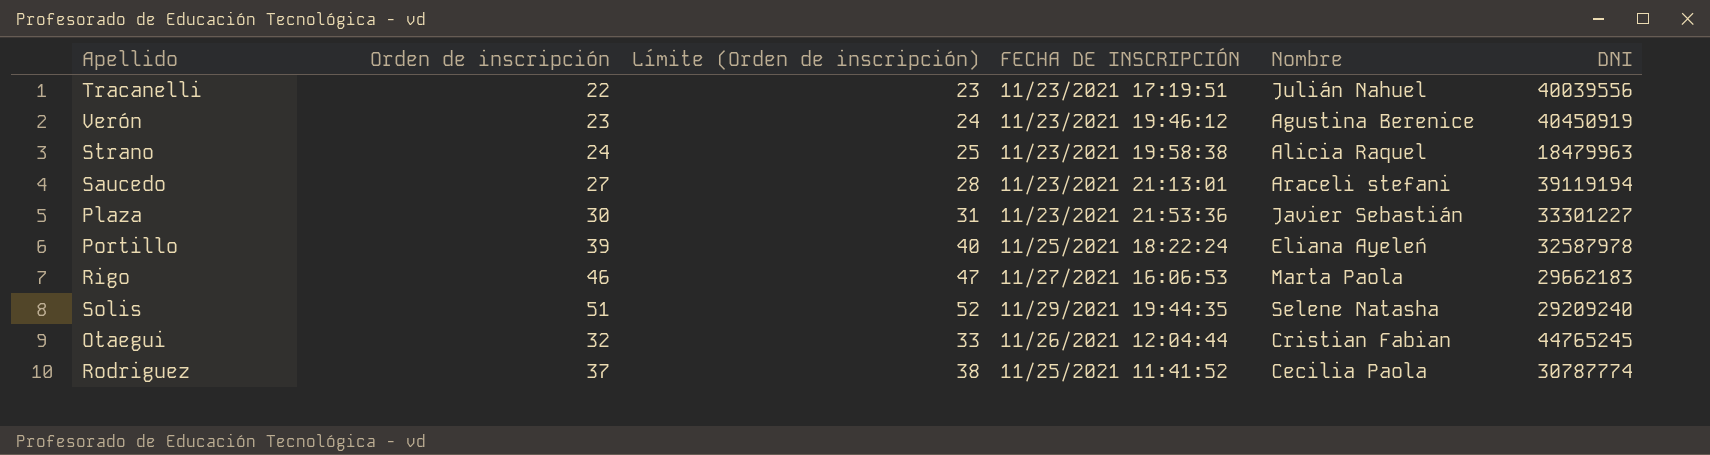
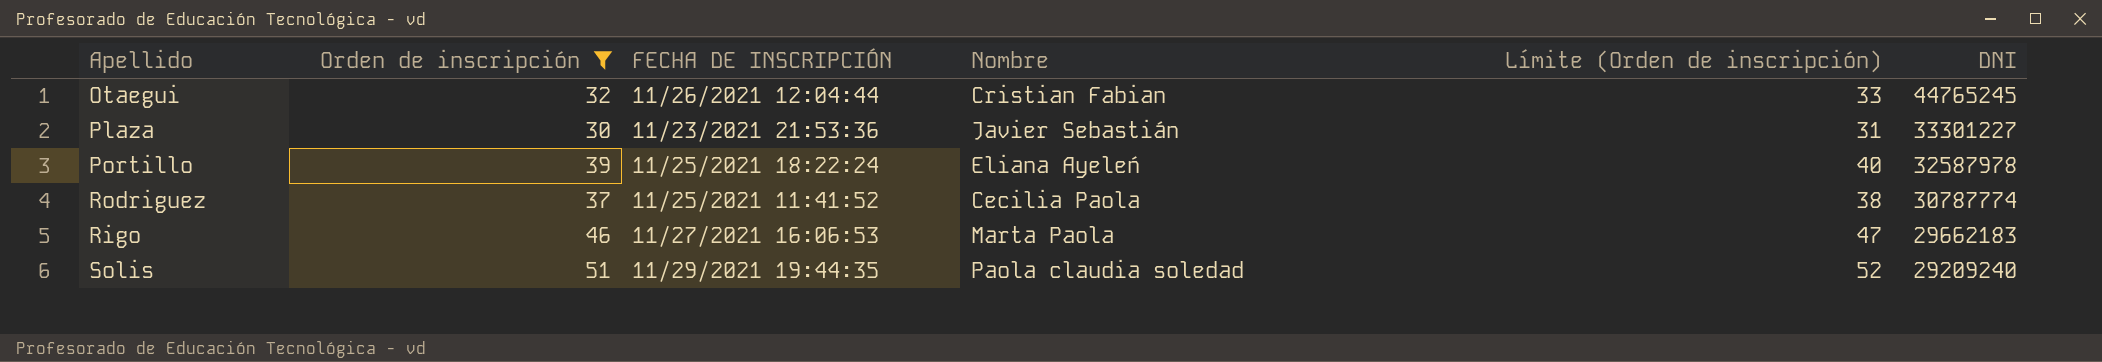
filter: none -> Orden de inscripción >= 30
row order: none -> DNI descending
column Límite (Orden de inscripción) | position: 3 -> 5
Solis | Nombre: Selene Natasha -> Paola claudia soledad

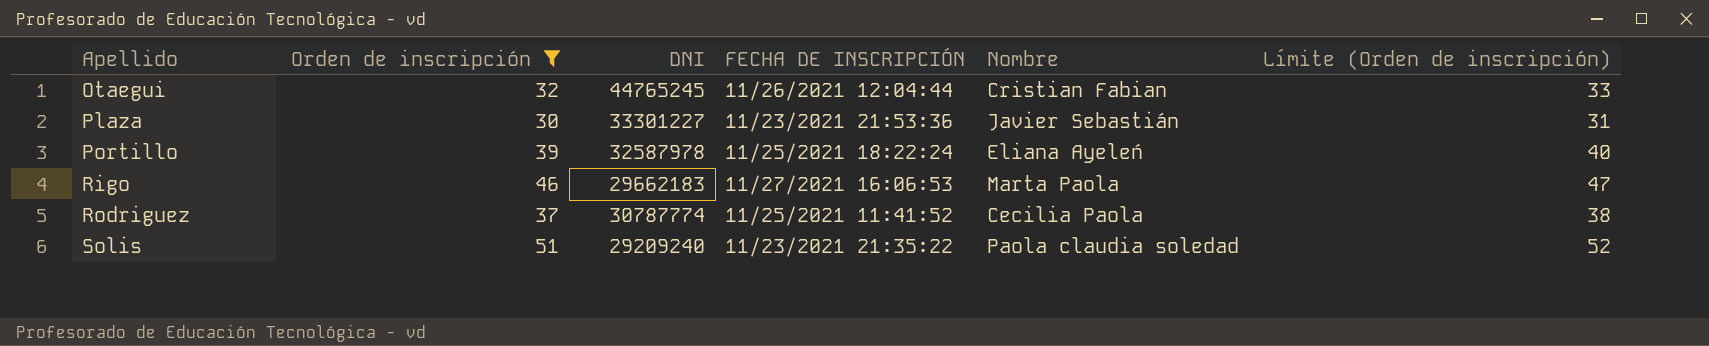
row order: DNI descending -> Apellido ascending
column DNI | position: 6 -> 3
Solis | FECHA DE INSCRIPCIÓN: 11/29/2021 19:44:35 -> 11/23/2021 21:35:22

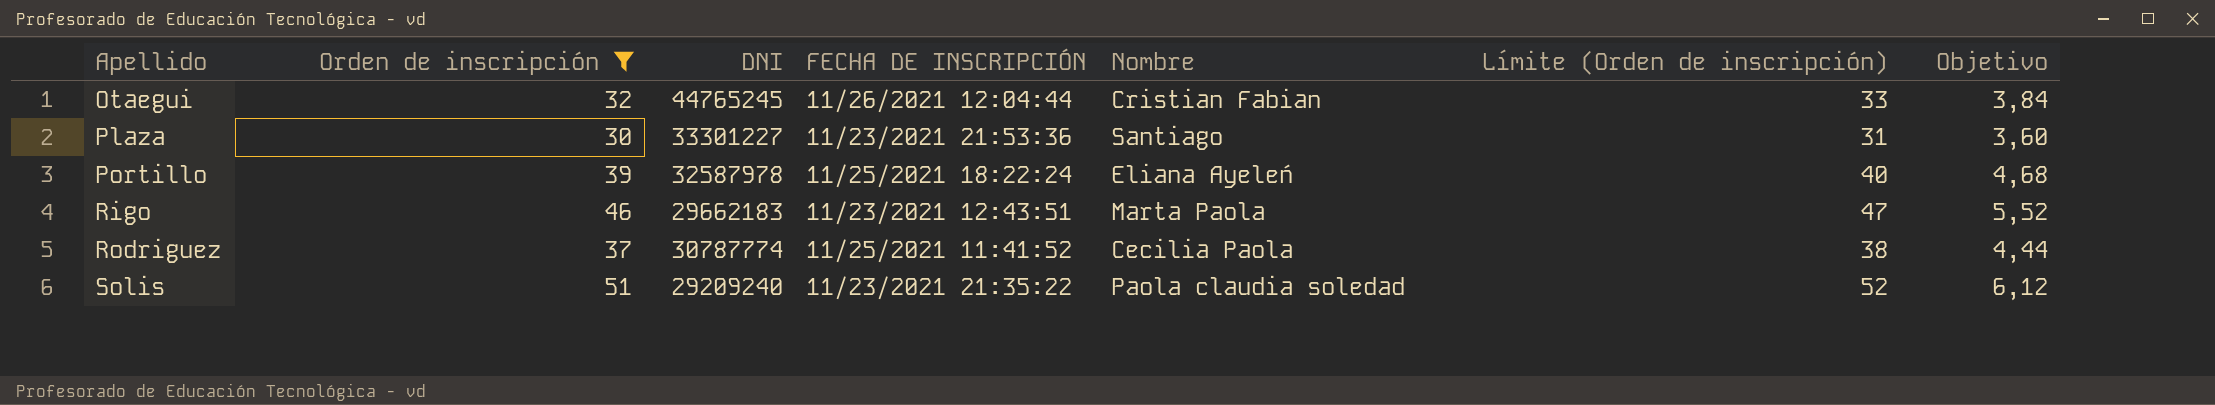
column Objetivo | formula: none -> [Orden de inscripción] * 0,12
Plaza | Nombre: Javier Sebastián -> Santiago
Rigo | FECHA DE INSCRIPCIÓN: 11/27/2021 16:06:53 -> 11/23/2021 12:43:51

